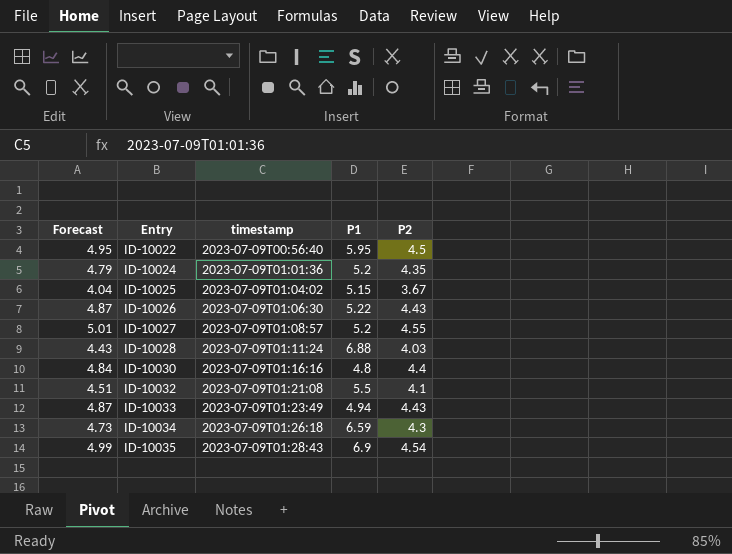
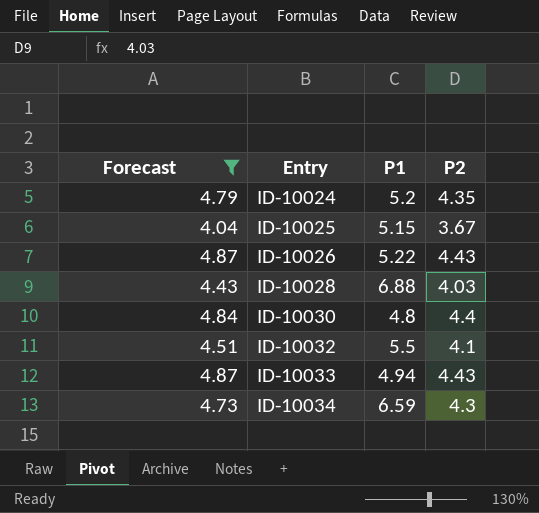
filter: none -> Forecast <= 4.87
column timestamp | position: 3 -> none

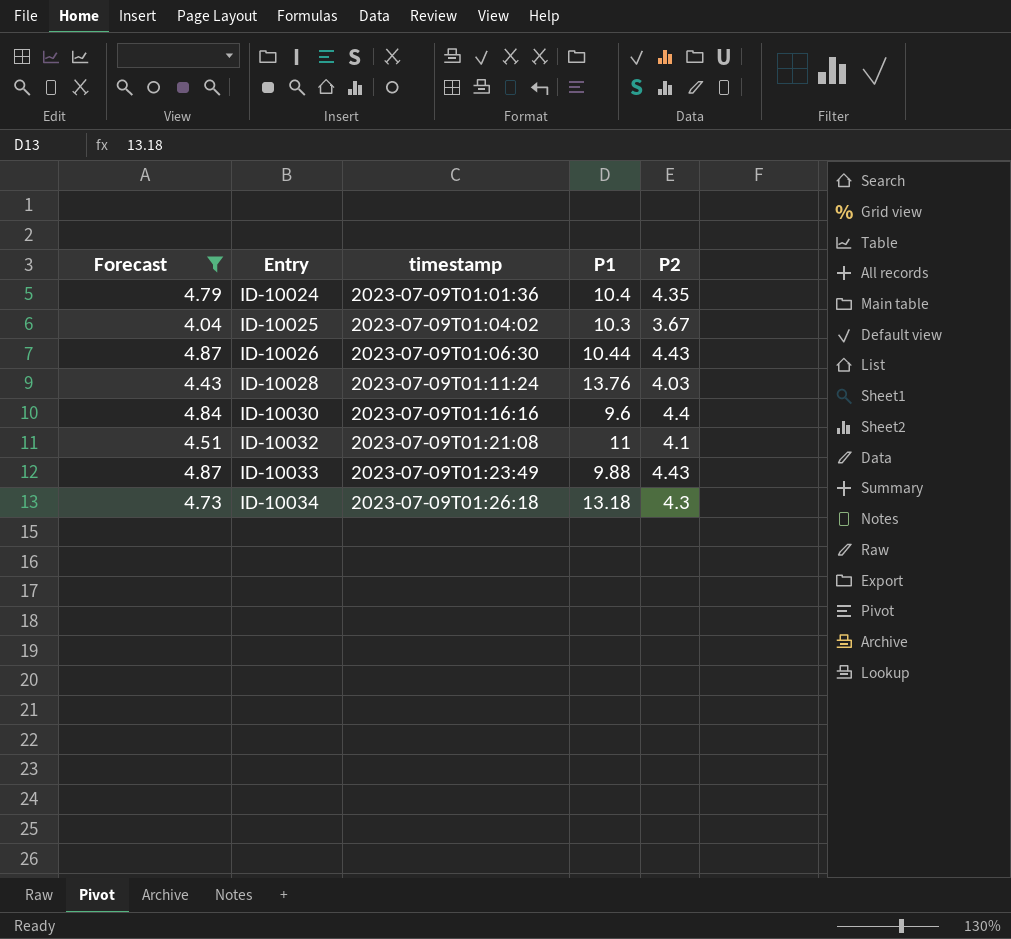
column timestamp | position: none -> 3
ID-10024 | P1: 5.2 -> 10.4
ID-10025 | P1: 5.15 -> 10.3
ID-10026 | P1: 5.22 -> 10.44
ID-10028 | P1: 6.88 -> 13.76
ID-10030 | P1: 4.8 -> 9.6
ID-10032 | P1: 5.5 -> 11
ID-10033 | P1: 4.94 -> 9.88
ID-10034 | P1: 6.59 -> 13.18

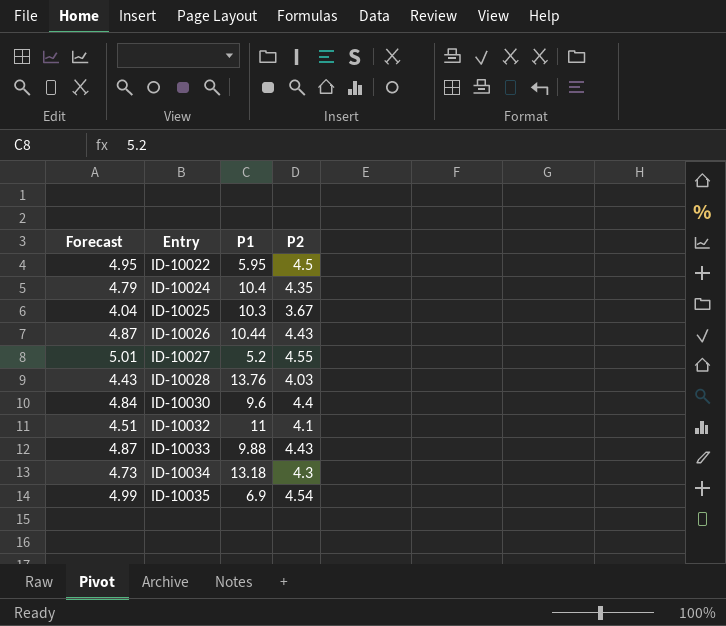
filter: Forecast <= 4.87 -> none
column timestamp | position: 3 -> none

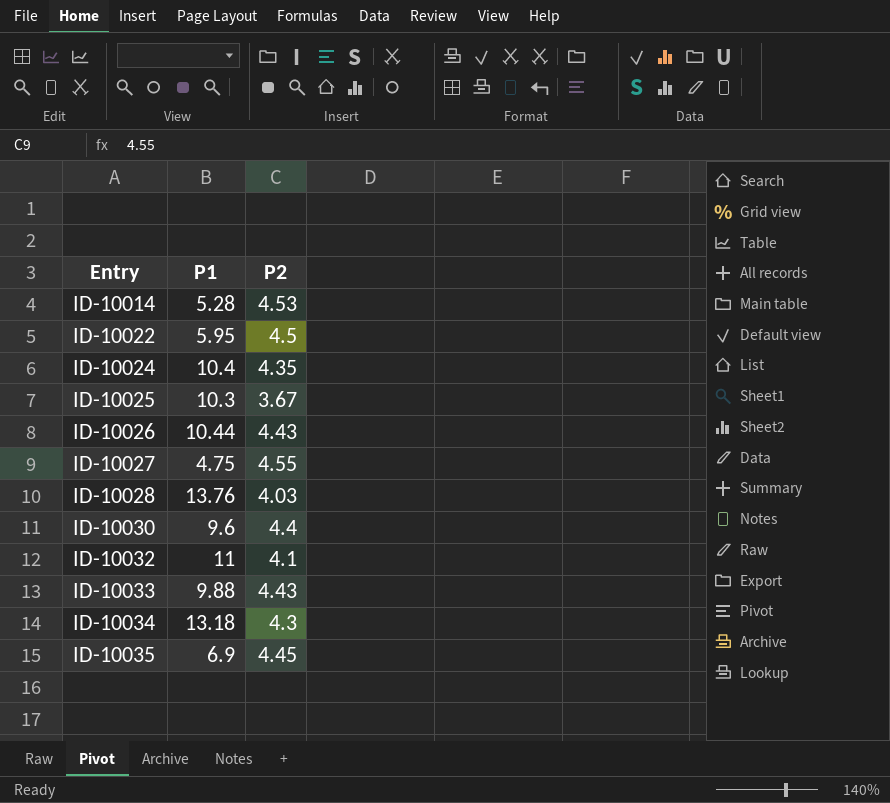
column Forecast | formula: [P2] * 1.1 -> none
row ID-10014: none -> 5.28 | 4.53
ID-10027 | P1: 5.2 -> 4.75
ID-10035 | P2: 4.54 -> 4.45

